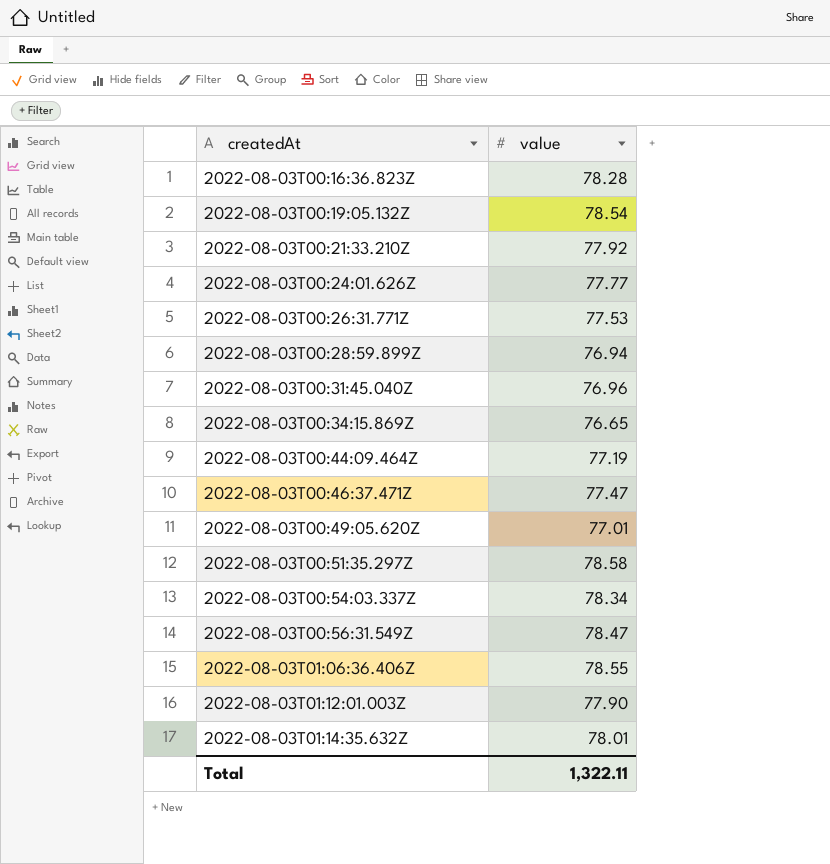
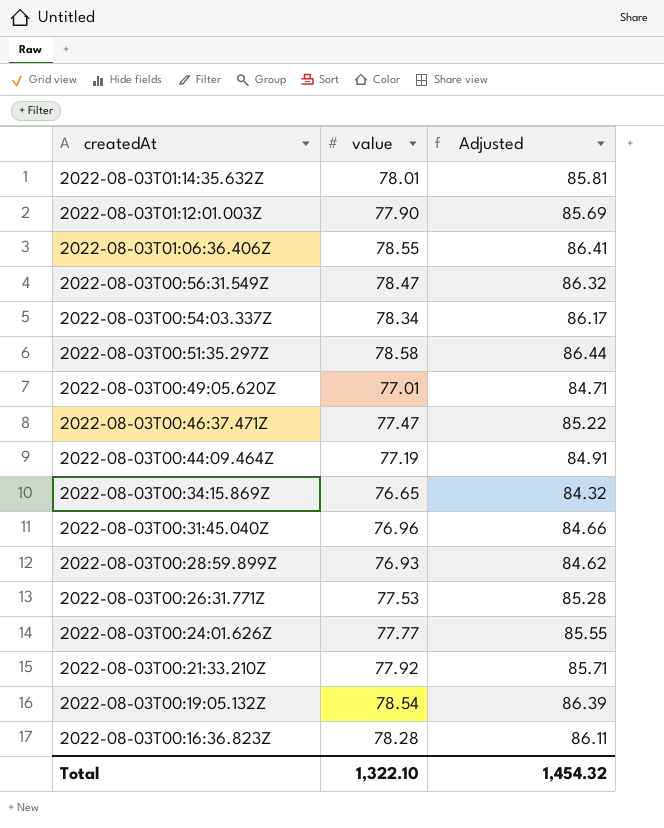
row order: createdAt ascending -> createdAt descending
column Adjusted | formula: none -> [value] * 1.1
2022-08-03T00:28:59.899Z | value: 76.94 -> 76.93
Total | value: 1,322.11 -> 1,322.10

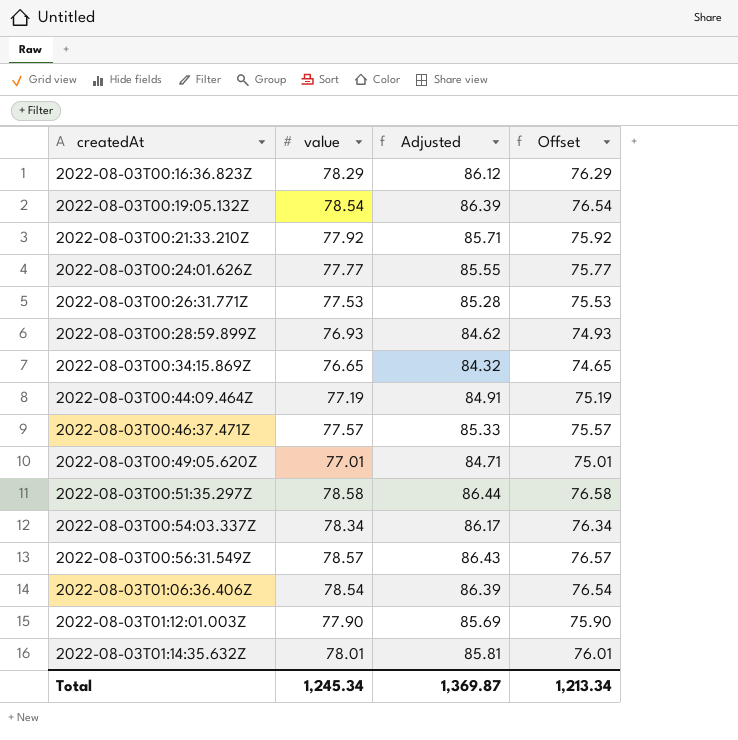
row order: createdAt descending -> createdAt ascending
column Offset | formula: none -> [value] - 2
row 2022-08-03T00:31:45.040Z: 76.96 | 84.66 -> none
2022-08-03T00:16:36.823Z | value: 78.28 -> 78.29
2022-08-03T00:16:36.823Z | Adjusted: 86.11 -> 86.12
2022-08-03T00:46:37.471Z | value: 77.47 -> 77.57
2022-08-03T00:46:37.471Z | Adjusted: 85.22 -> 85.33
2022-08-03T00:56:31.549Z | value: 78.47 -> 78.57
2022-08-03T00:56:31.549Z | Adjusted: 86.32 -> 86.43
2022-08-03T01:06:36.406Z | value: 78.55 -> 78.54
2022-08-03T01:06:36.406Z | Adjusted: 86.41 -> 86.39
Total | value: 1,322.10 -> 1,245.34
Total | Adjusted: 1,454.32 -> 1,369.87

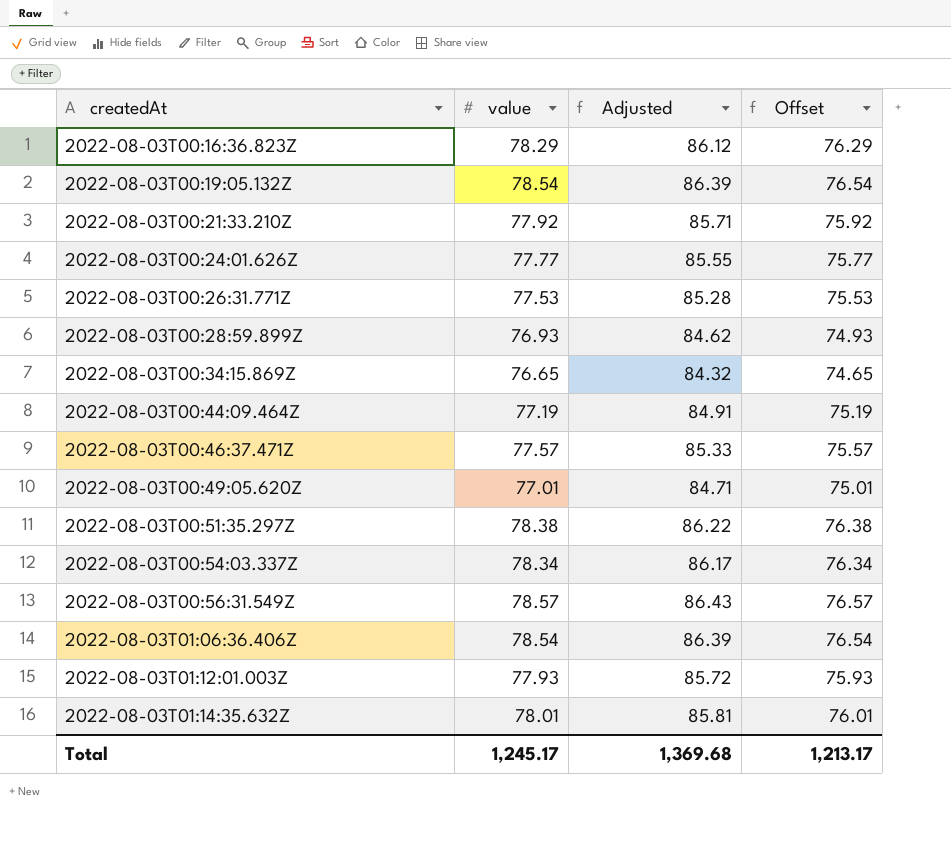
2022-08-03T00:51:35.297Z | value: 78.58 -> 78.38
2022-08-03T00:51:35.297Z | Adjusted: 86.44 -> 86.22
2022-08-03T00:51:35.297Z | Offset: 76.58 -> 76.38
2022-08-03T01:12:01.003Z | value: 77.90 -> 77.93
2022-08-03T01:12:01.003Z | Adjusted: 85.69 -> 85.72
2022-08-03T01:12:01.003Z | Offset: 75.90 -> 75.93
Total | value: 1,245.34 -> 1,245.17
Total | Adjusted: 1,369.87 -> 1,369.68
Total | Offset: 1,213.34 -> 1,213.17

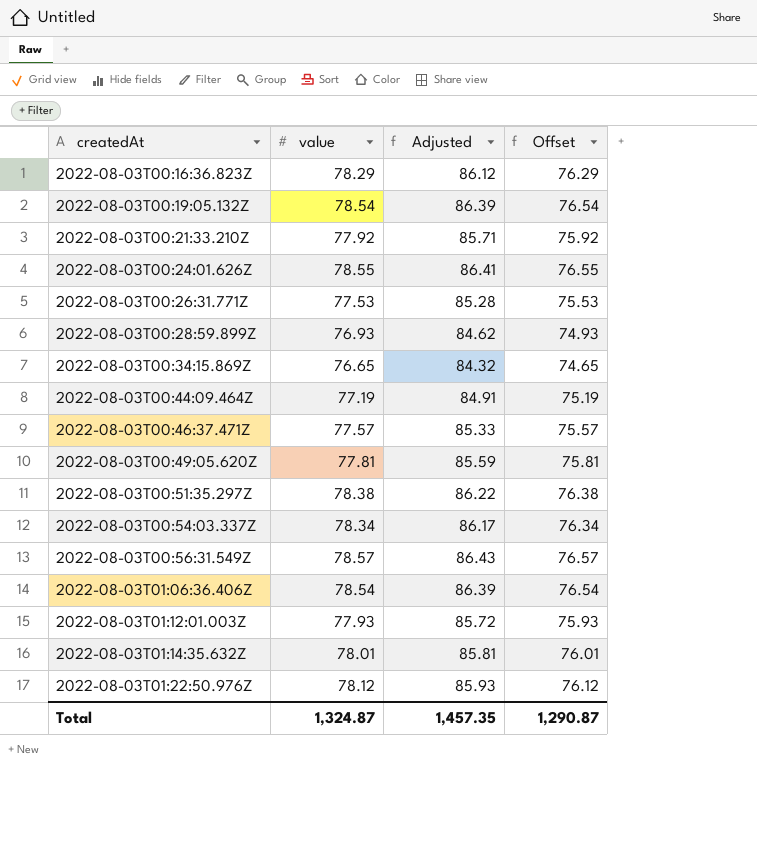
2022-08-03T00:24:01.626Z | value: 77.77 -> 78.55
2022-08-03T00:24:01.626Z | Adjusted: 85.55 -> 86.41
2022-08-03T00:24:01.626Z | Offset: 75.77 -> 76.55
2022-08-03T00:49:05.620Z | value: 77.01 -> 77.81
2022-08-03T00:49:05.620Z | Adjusted: 84.71 -> 85.59
2022-08-03T00:49:05.620Z | Offset: 75.01 -> 75.81
row 2022-08-03T01:22:50.976Z: none -> 78.12 | 85.93 | 76.12
Total | value: 1,245.17 -> 1,324.87
Total | Adjusted: 1,369.68 -> 1,457.35
Total | Offset: 1,213.17 -> 1,290.87

